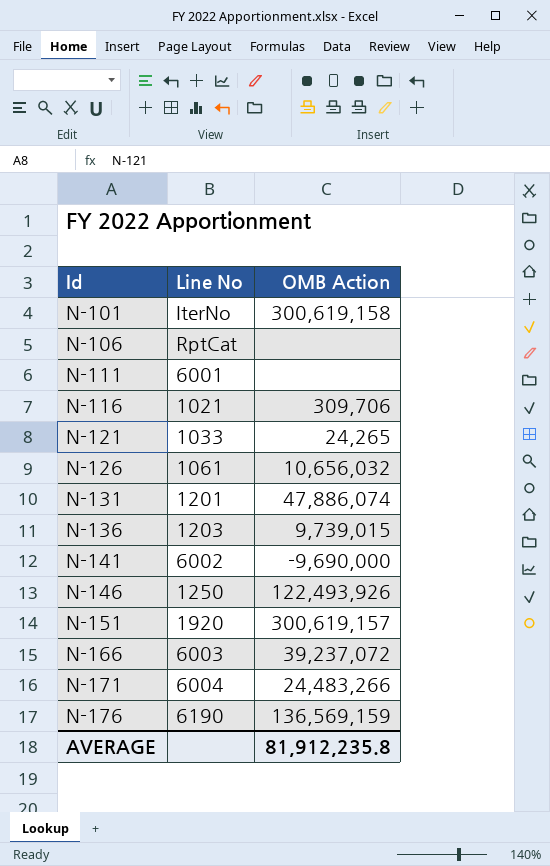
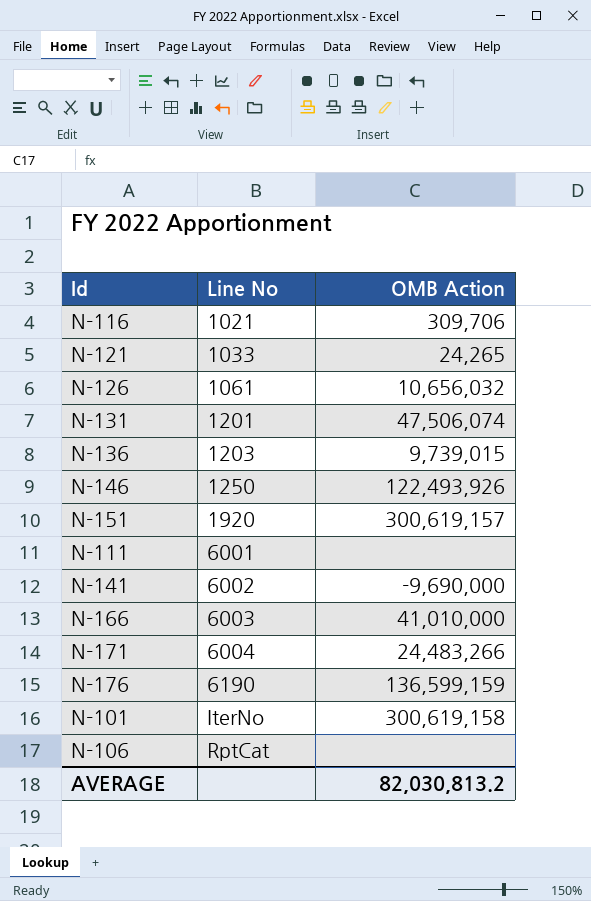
row order: Id ascending -> Line No ascending
N-131 | OMB Action: 47,886,074 -> 47,506,074
N-166 | OMB Action: 39,237,072 -> 41,010,000
N-176 | OMB Action: 136,569,159 -> 136,599,159
AVERAGE | OMB Action: 81,912,235.8 -> 82,030,813.2

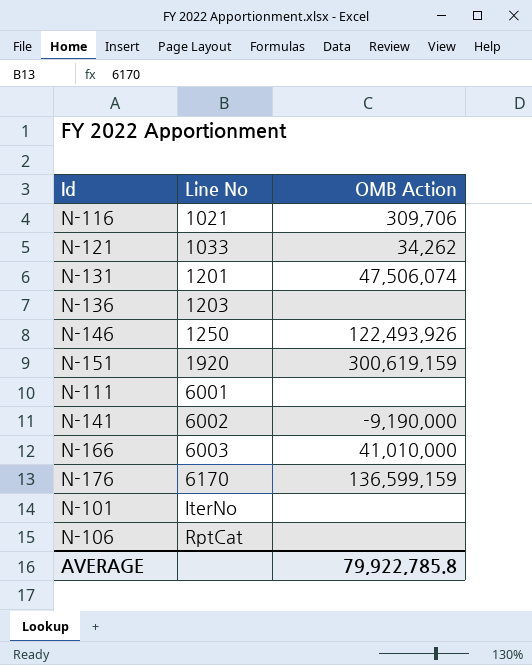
row N-126: 1061 | 10,656,032 -> none
row N-171: 6004 | 24,483,266 -> none
N-121 | OMB Action: 24,265 -> 34,262
N-136 | OMB Action: 9,739,015 -> none
N-151 | OMB Action: 300,619,157 -> 300,619,159
N-141 | OMB Action: -9,690,000 -> -9,190,000
N-176 | Line No: 6190 -> 6170
N-101 | OMB Action: 300,619,158 -> none
AVERAGE | OMB Action: 82,030,813.2 -> 79,922,785.8

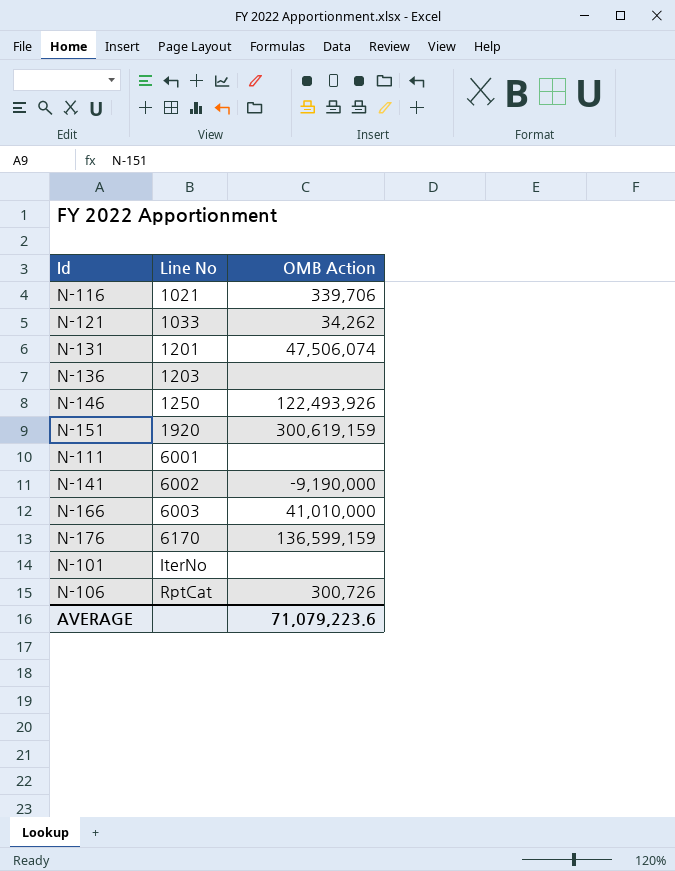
N-116 | OMB Action: 309,706 -> 339,706
N-106 | OMB Action: none -> 300,726
AVERAGE | OMB Action: 79,922,785.8 -> 71,079,223.6

